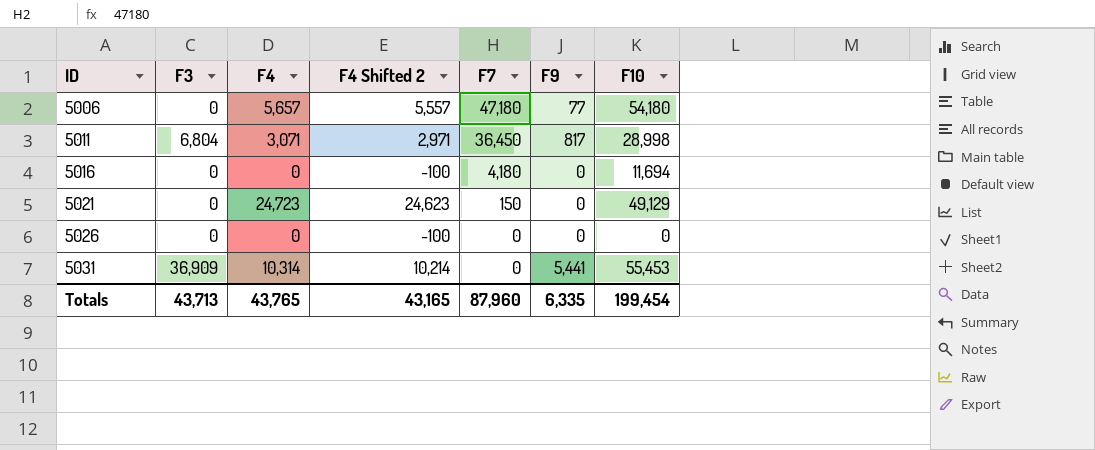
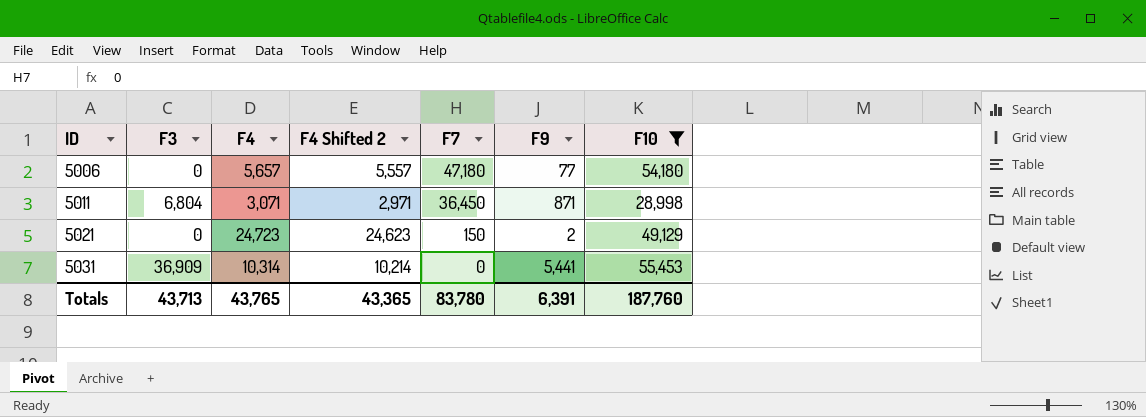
filter: none -> F10 >= 28,998
5011 | F9: 817 -> 871
5021 | F9: 0 -> 2
Totals | F4 Shifted 2: 43,165 -> 43,365
Totals | F7: 87,960 -> 83,780
Totals | F9: 6,335 -> 6,391
Totals | F10: 199,454 -> 187,760

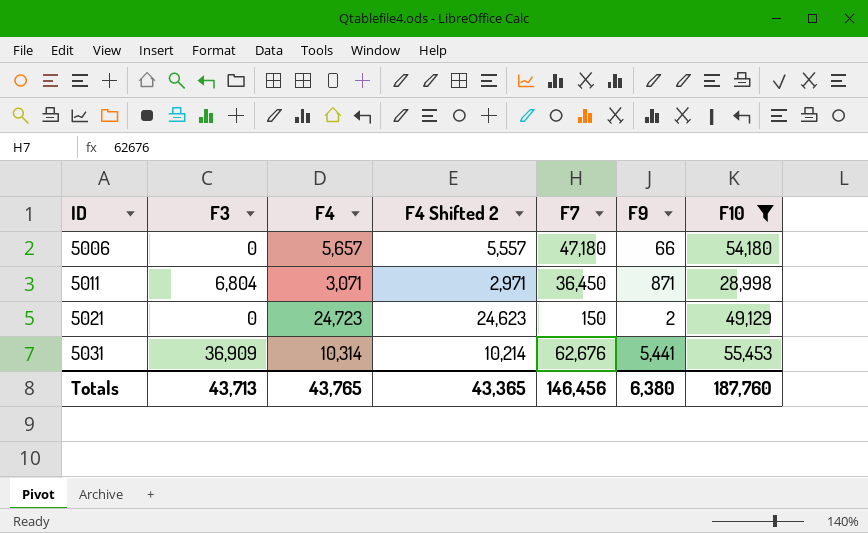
5006 | F9: 77 -> 66
5031 | F7: 0 -> 62,676
Totals | F7: 83,780 -> 146,456
Totals | F9: 6,391 -> 6,380

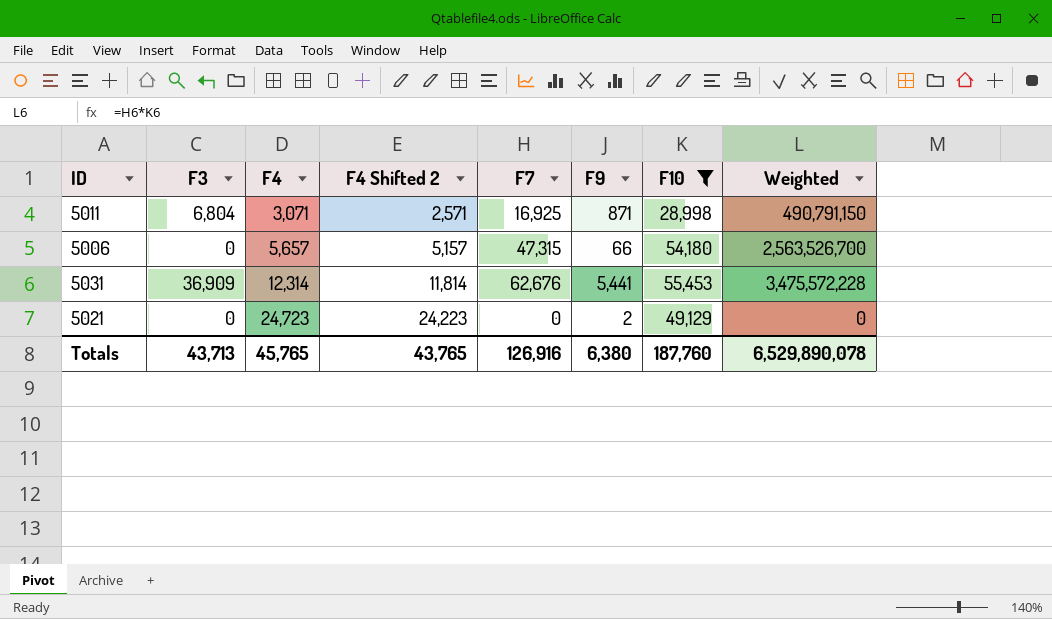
row order: ID ascending -> F4 ascending
column F4 Shifted 2 | formula: [F4] - 100 -> [F4] - 500
column Weighted | formula: none -> [F7] * [F10]
5011 | F7: 36,450 -> 16,925
5006 | F7: 47,180 -> 47,315
5031 | F4: 10,314 -> 12,314
5021 | F7: 150 -> 0
Totals | F4: 43,765 -> 45,765
Totals | F4 Shifted 2: 43,365 -> 43,765
Totals | F7: 146,456 -> 126,916

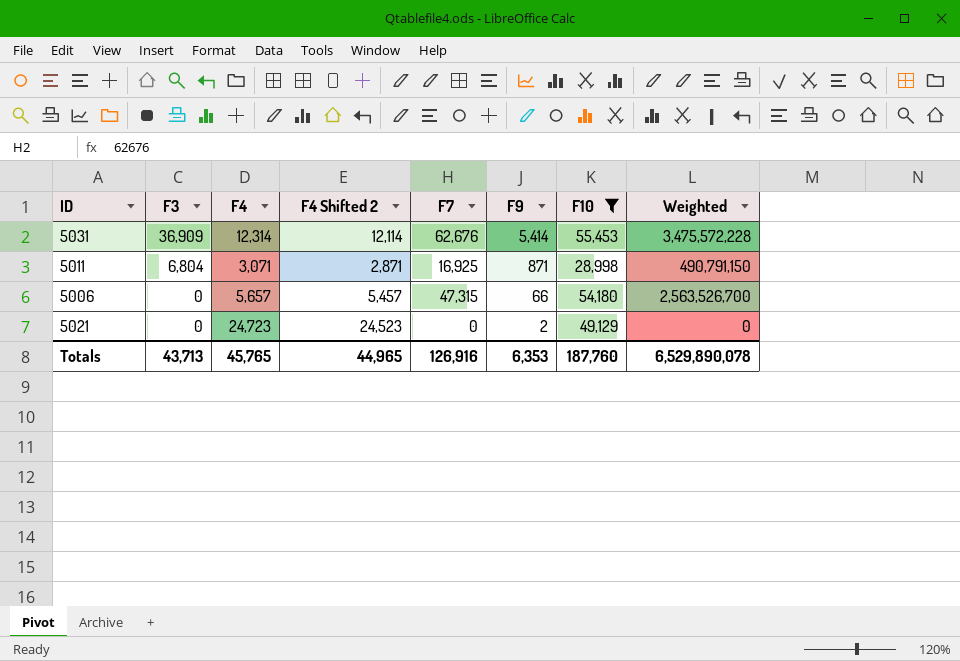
row order: F4 ascending -> F3 descending
column F4 Shifted 2 | formula: [F4] - 500 -> [F4] - 200
5031 | F9: 5,441 -> 5,414
Totals | F4 Shifted 2: 43,765 -> 44,965
Totals | F9: 6,380 -> 6,353

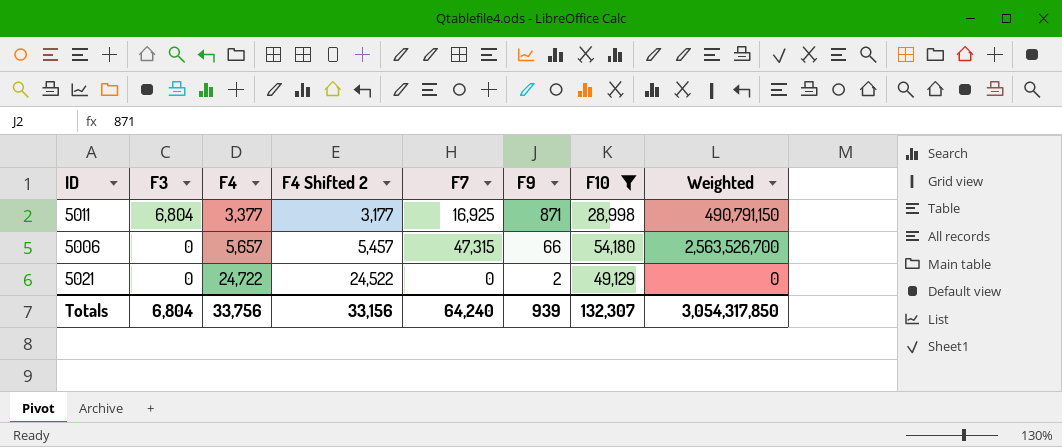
row 5031: 36,909 | 12,314 | 12,114 | 62,676 | 5,414 | 55,453 | 3,475,572,228 -> none
5011 | F4: 3,071 -> 3,377
5011 | F4 Shifted 2: 2,871 -> 3,177
5021 | F4: 24,723 -> 24,722
5021 | F4 Shifted 2: 24,523 -> 24,522
Totals | F3: 43,713 -> 6,804
Totals | F4: 45,765 -> 33,756
Totals | F4 Shifted 2: 44,965 -> 33,156
Totals | F7: 126,916 -> 64,240
Totals | F9: 6,353 -> 939
Totals | F10: 187,760 -> 132,307
Totals | Weighted: 6,529,890,078 -> 3,054,317,850

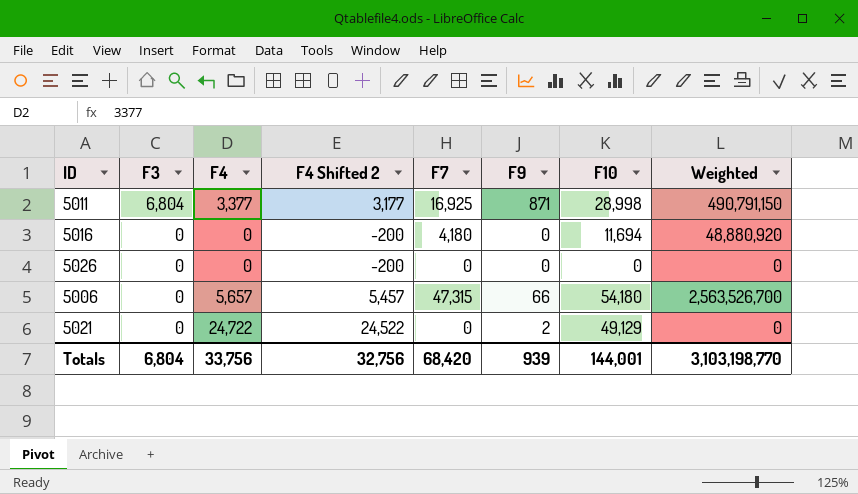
filter: F10 >= 28,998 -> none
Totals | F4 Shifted 2: 33,156 -> 32,756
Totals | F7: 64,240 -> 68,420
Totals | F10: 132,307 -> 144,001
Totals | Weighted: 3,054,317,850 -> 3,103,198,770

